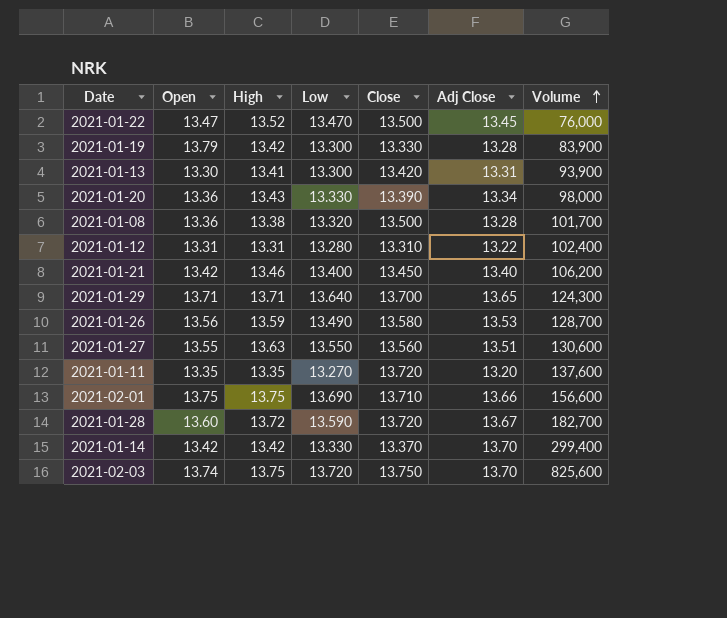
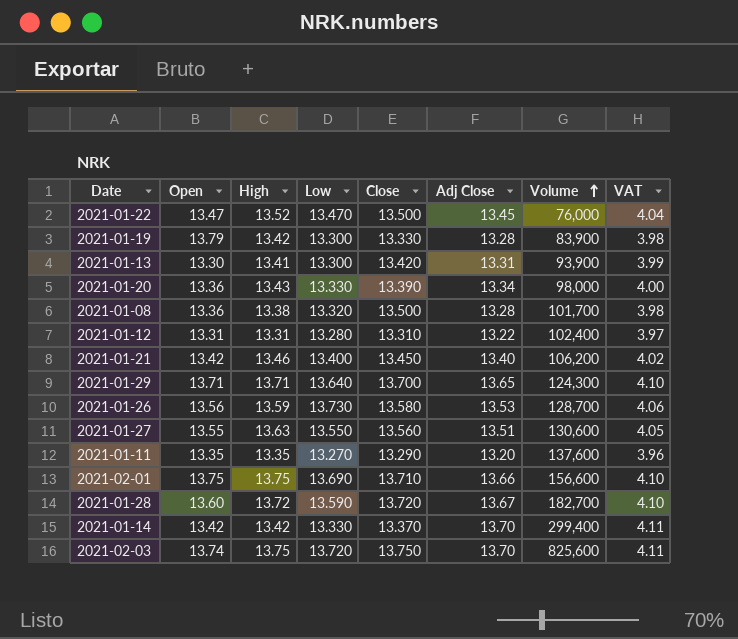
column VAT | formula: none -> [Adj Close] * 0.3
2021-01-26 | Low: 13.490 -> 13.730
2021-01-11 | Close: 13.720 -> 13.290

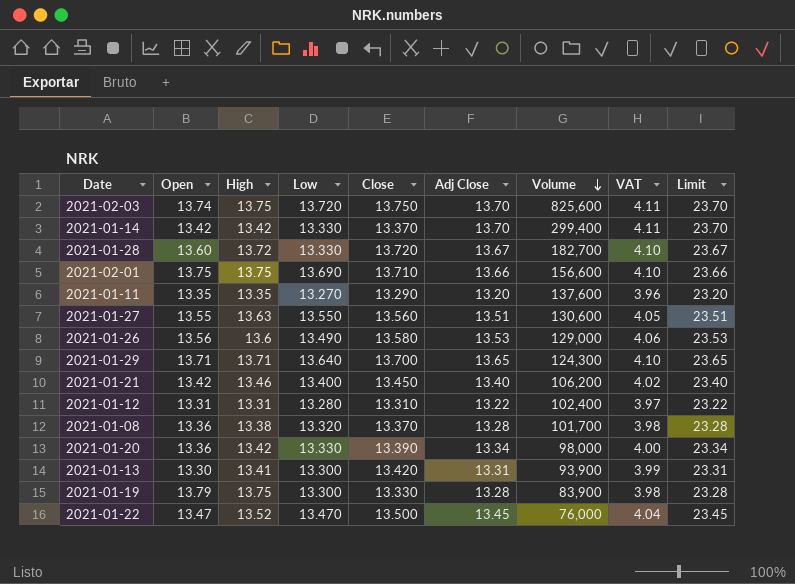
row order: Volume ascending -> Volume descending
column Limit | formula: none -> [Adj Close] + 10
2021-01-28 | Low: 13.590 -> 13.330
2021-01-26 | High: 13.59 -> 13.6
2021-01-26 | Low: 13.730 -> 13.490
2021-01-26 | Volume: 128,700 -> 129,000
2021-01-08 | Close: 13.500 -> 13.370
2021-01-20 | High: 13.43 -> 13.42
2021-01-19 | High: 13.42 -> 13.75

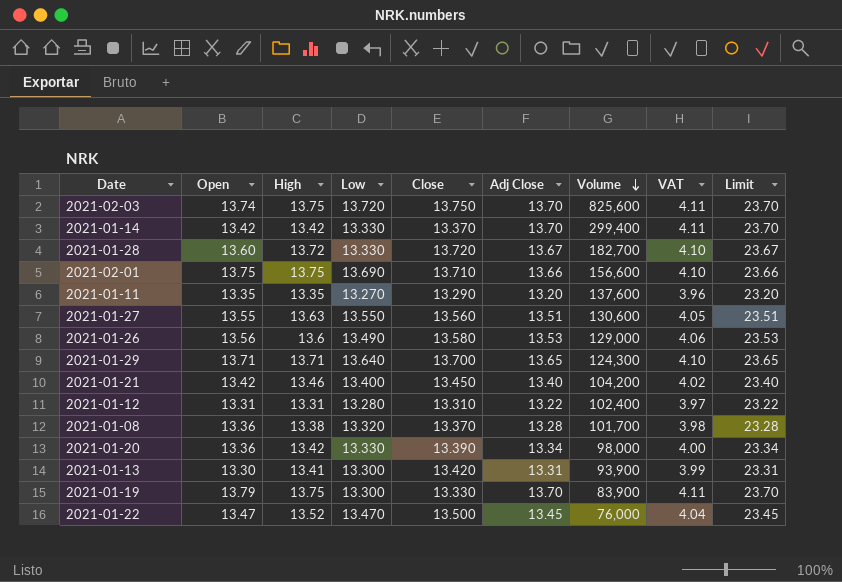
2021-01-21 | Volume: 106,200 -> 104,200
2021-01-19 | Adj Close: 13.28 -> 13.70
2021-01-19 | VAT: 3.98 -> 4.11
2021-01-19 | Limit: 23.28 -> 23.70

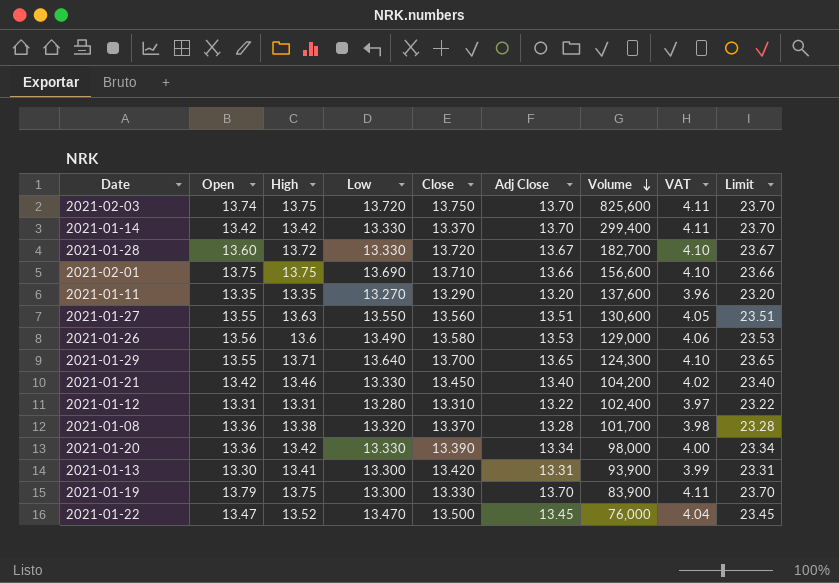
2021-01-29 | Open: 13.71 -> 13.55
2021-01-21 | Low: 13.400 -> 13.330

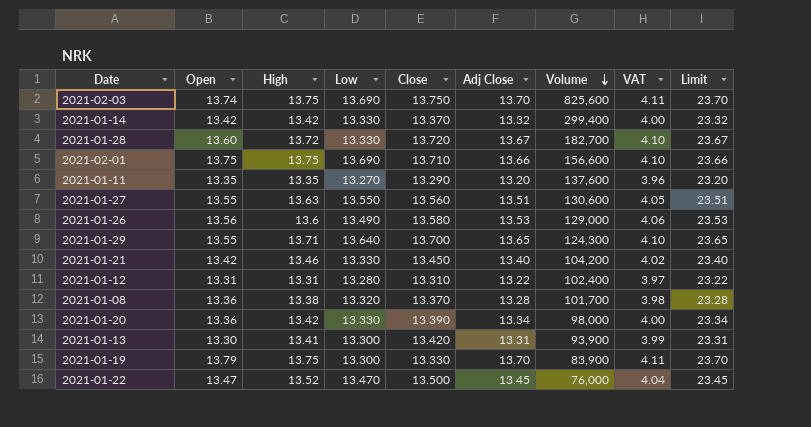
2021-02-03 | Low: 13.720 -> 13.690
2021-01-14 | Adj Close: 13.70 -> 13.32
2021-01-14 | VAT: 4.11 -> 4.00
2021-01-14 | Limit: 23.70 -> 23.32

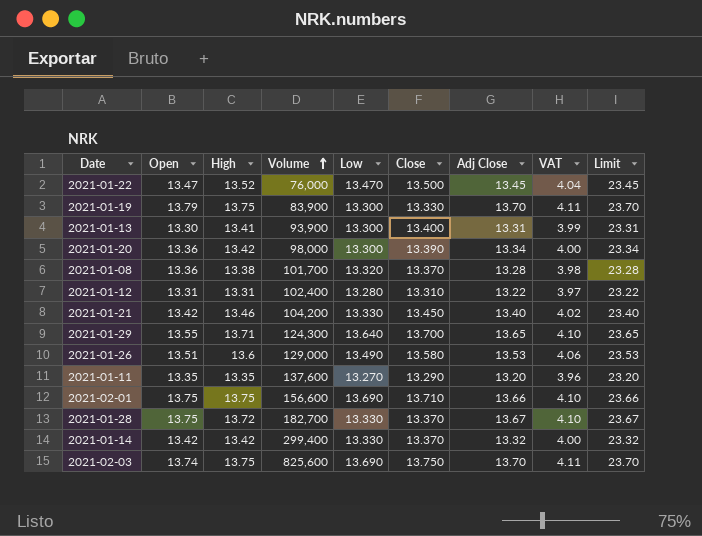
row order: Volume descending -> Volume ascending
column Volume | position: 7 -> 4
row 2021-01-27: 13.55 | 13.63 | 13.550 | 13.560 | 13.51 | 130,600 | 4.05 | 23.51 -> none
2021-01-13 | Close: 13.420 -> 13.400
2021-01-20 | Low: 13.330 -> 13.300
2021-01-26 | Open: 13.56 -> 13.51
2021-01-28 | Open: 13.60 -> 13.75
2021-01-28 | Close: 13.720 -> 13.370

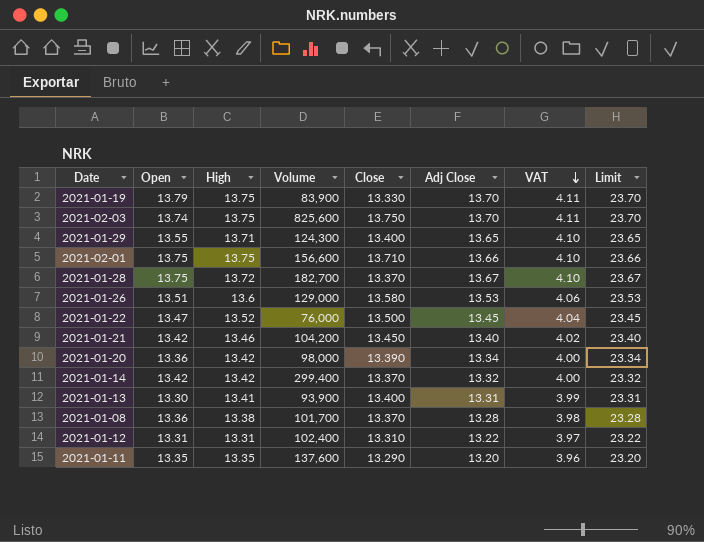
row order: Volume ascending -> VAT descending
column Low | position: 5 -> none
2021-01-29 | Close: 13.700 -> 13.400

